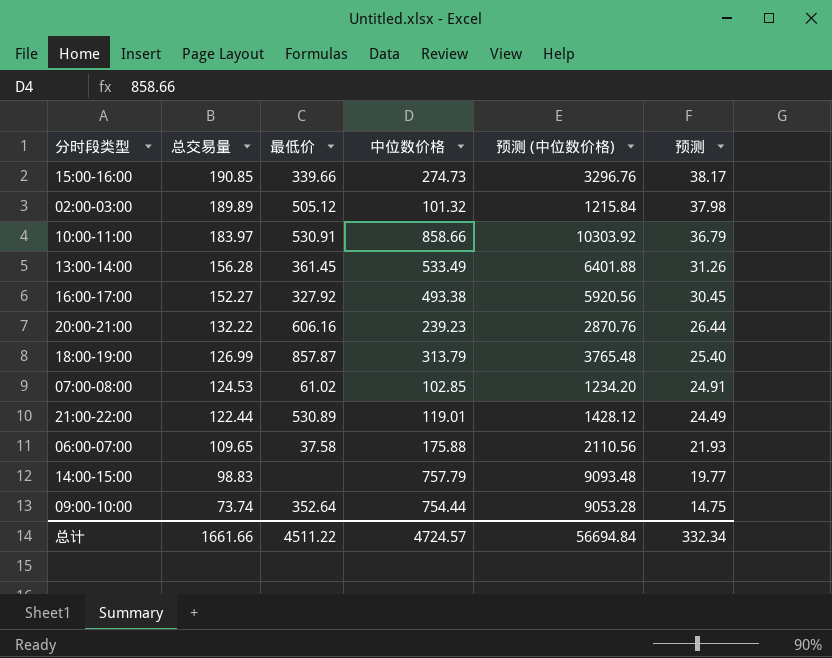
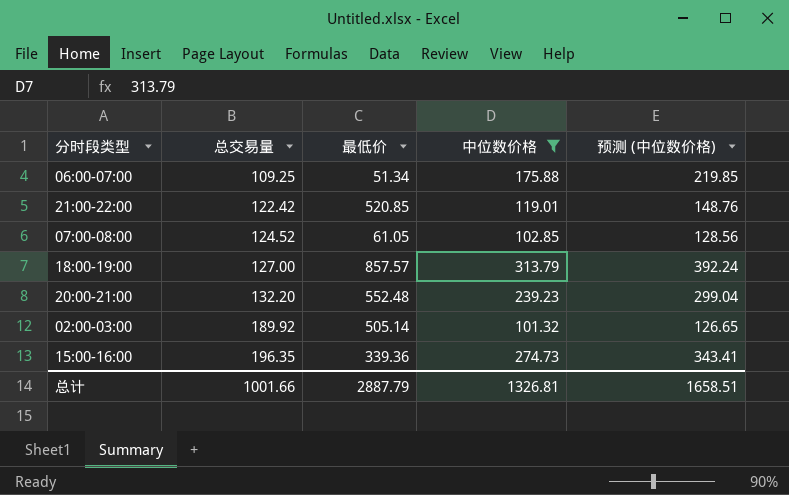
filter: none -> 中位数价格 <= 313.79
row order: 总交易量 descending -> 总交易量 ascending
column 预测 | formula: [总交易量] * 0.2 -> none
column 预测 (中位数价格) | formula: [中位数价格] * 12 -> [中位数价格] * 1.25
06:00-07:00 | 总交易量: 109.65 -> 109.25
06:00-07:00 | 最低价: 37.58 -> 51.34
21:00-22:00 | 总交易量: 122.44 -> 122.42
21:00-22:00 | 最低价: 530.89 -> 520.85
07:00-08:00 | 总交易量: 124.53 -> 124.52
07:00-08:00 | 最低价: 61.02 -> 61.05
18:00-19:00 | 总交易量: 126.99 -> 127.00
18:00-19:00 | 最低价: 857.87 -> 857.57
20:00-21:00 | 总交易量: 132.22 -> 132.20
20:00-21:00 | 最低价: 606.16 -> 552.48
02:00-03:00 | 总交易量: 189.89 -> 189.92
02:00-03:00 | 最低价: 505.12 -> 505.14
15:00-16:00 | 总交易量: 190.85 -> 196.35
15:00-16:00 | 最低价: 339.66 -> 339.36
总计 | 总交易量: 1661.66 -> 1001.66
总计 | 最低价: 4511.22 -> 2887.79
总计 | 中位数价格: 4724.57 -> 1326.81
总计 | 预测 (中位数价格): 56694.84 -> 1658.51

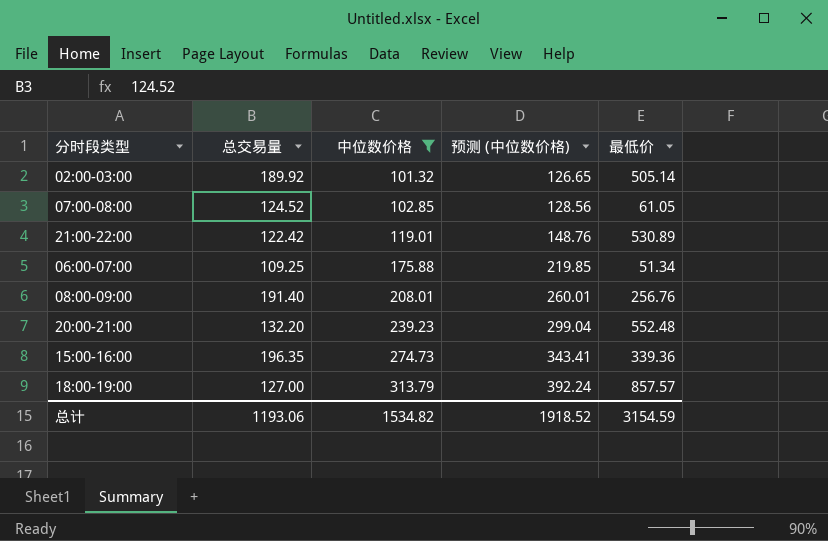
row order: 总交易量 ascending -> 中位数价格 ascending
column 最低价 | position: 3 -> 5
21:00-22:00 | 最低价: 520.85 -> 530.89
row 08:00-09:00: none -> 191.40 | 208.01 | 260.01 | 256.76
总计 | 总交易量: 1001.66 -> 1193.06
总计 | 中位数价格: 1326.81 -> 1534.82
总计 | 预测 (中位数价格): 1658.51 -> 1918.52
总计 | 最低价: 2887.79 -> 3154.59

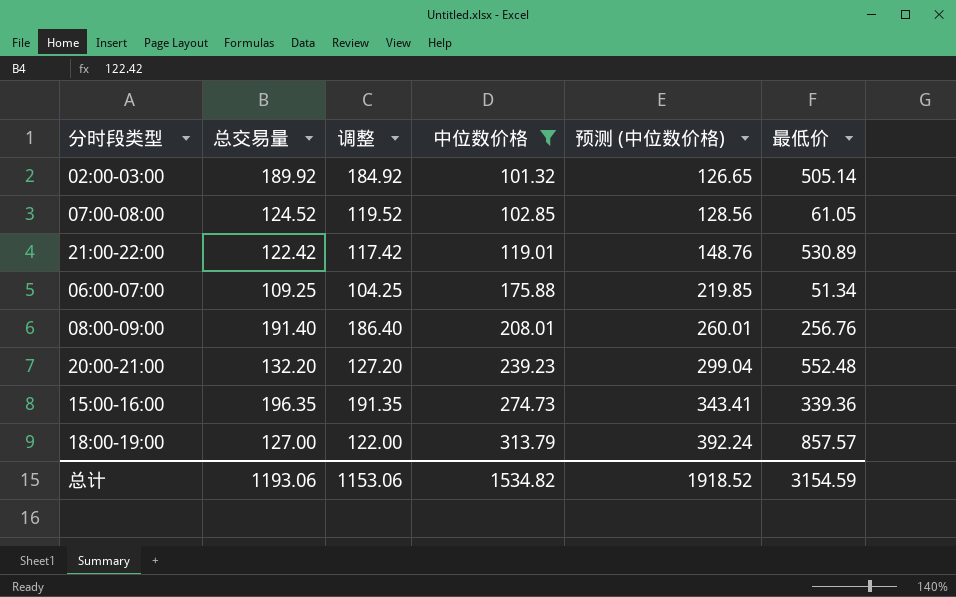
column 调整 | formula: none -> [总交易量] - 5

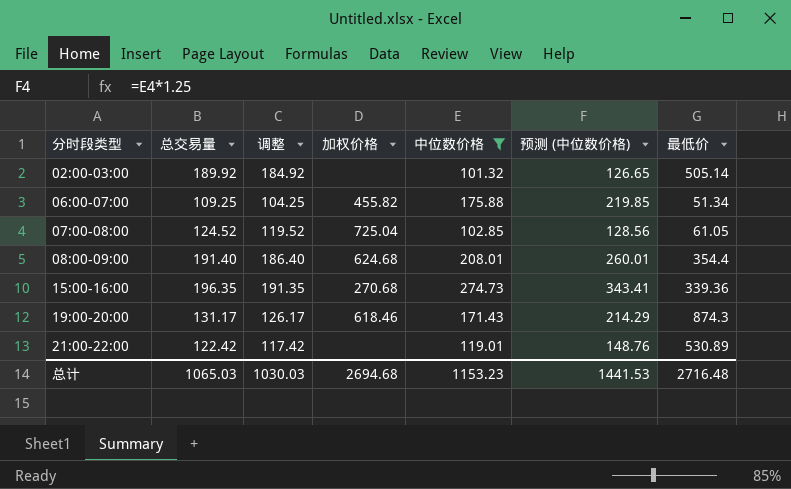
row order: 中位数价格 ascending -> 分时段类型 ascending
column 加权价格 | position: none -> 4
row 20:00-21:00: 132.20 | 127.20 | 239.23 | 299.04 | 552.48 -> none
row 18:00-19:00: 127.00 | 122.00 | 313.79 | 392.24 | 857.57 -> none
08:00-09:00 | 最低价: 256.76 -> 354.4
row 19:00-20:00: none -> 131.17 | 126.17 | 618.46 | 171.43 | 214.29 | 874.3
总计 | 总交易量: 1193.06 -> 1065.03
总计 | 调整: 1153.06 -> 1030.03
总计 | 中位数价格: 1534.82 -> 1153.23
总计 | 预测 (中位数价格): 1918.52 -> 1441.53
总计 | 最低价: 3154.59 -> 2716.48

